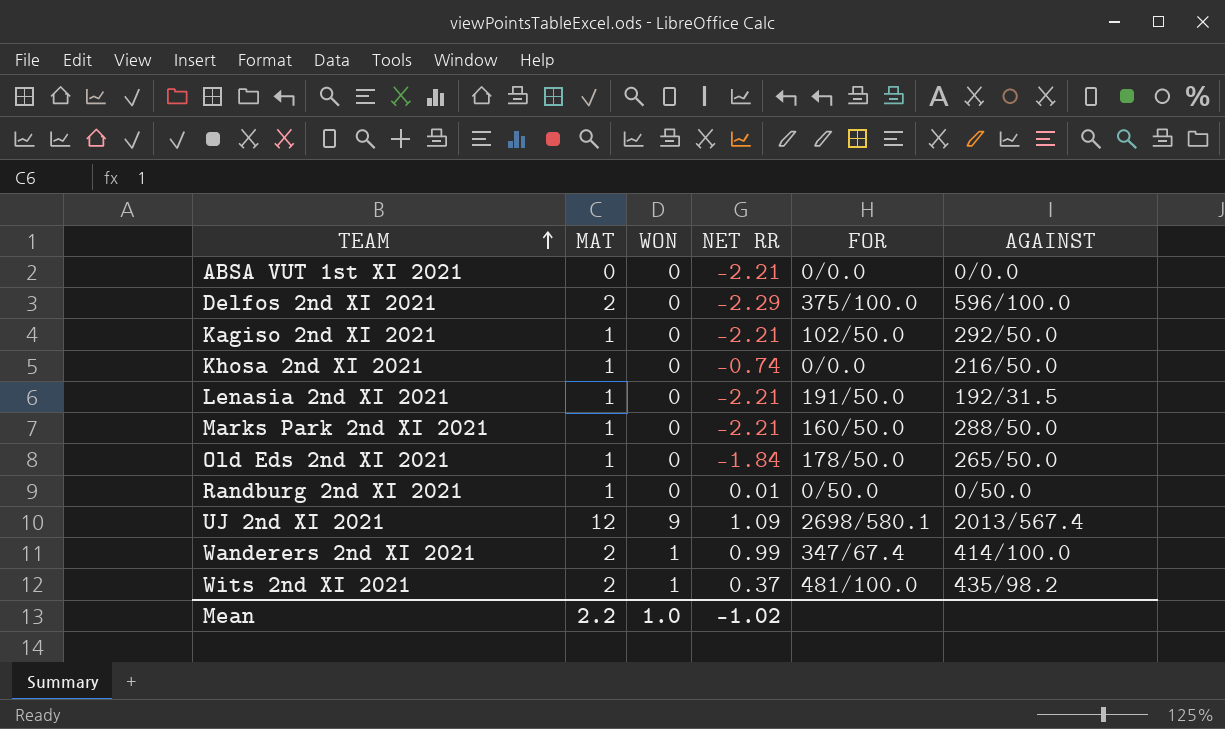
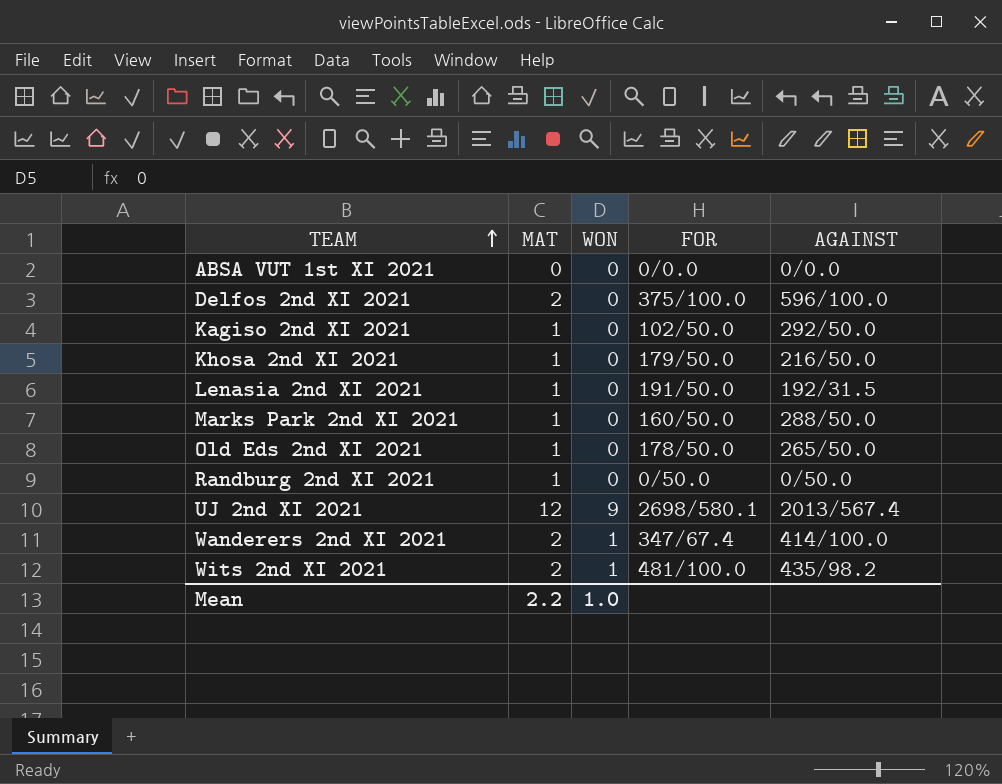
column NET RR | position: 4 -> none
Khosa 2nd XI 2021 | FOR: 0/0.0 -> 179/50.0

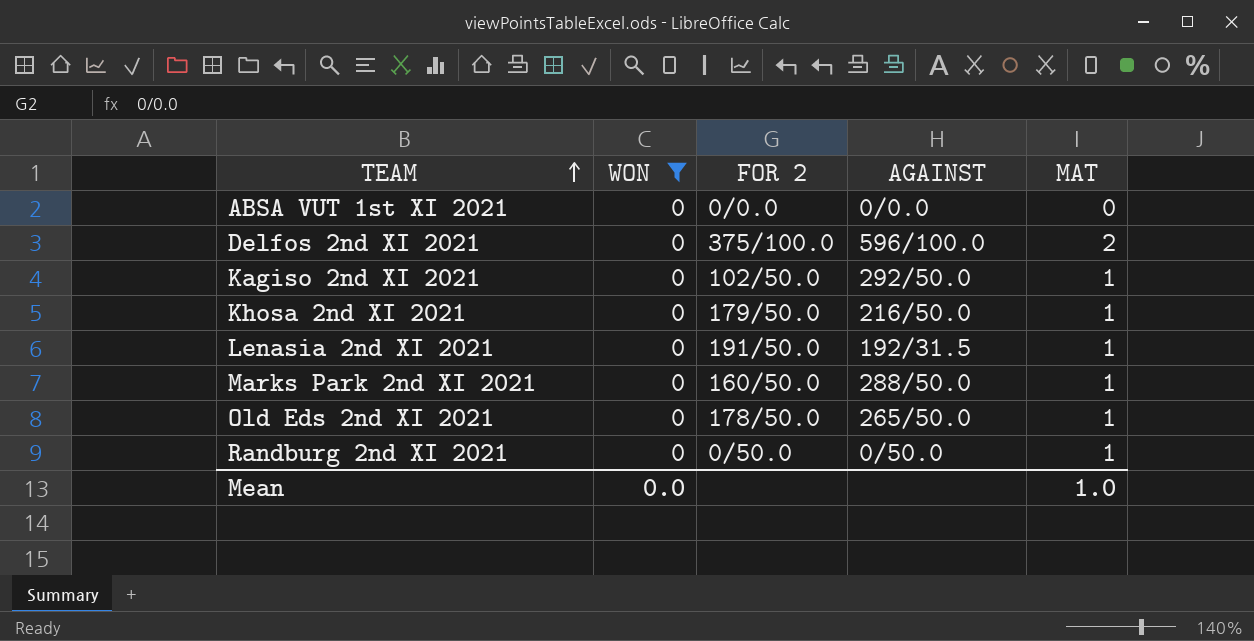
filter: none -> WON = 0
column name: FOR -> FOR 2
column MAT | position: 2 -> 5
Mean | WON: 1.0 -> 0.0
Mean | MAT: 2.2 -> 1.0

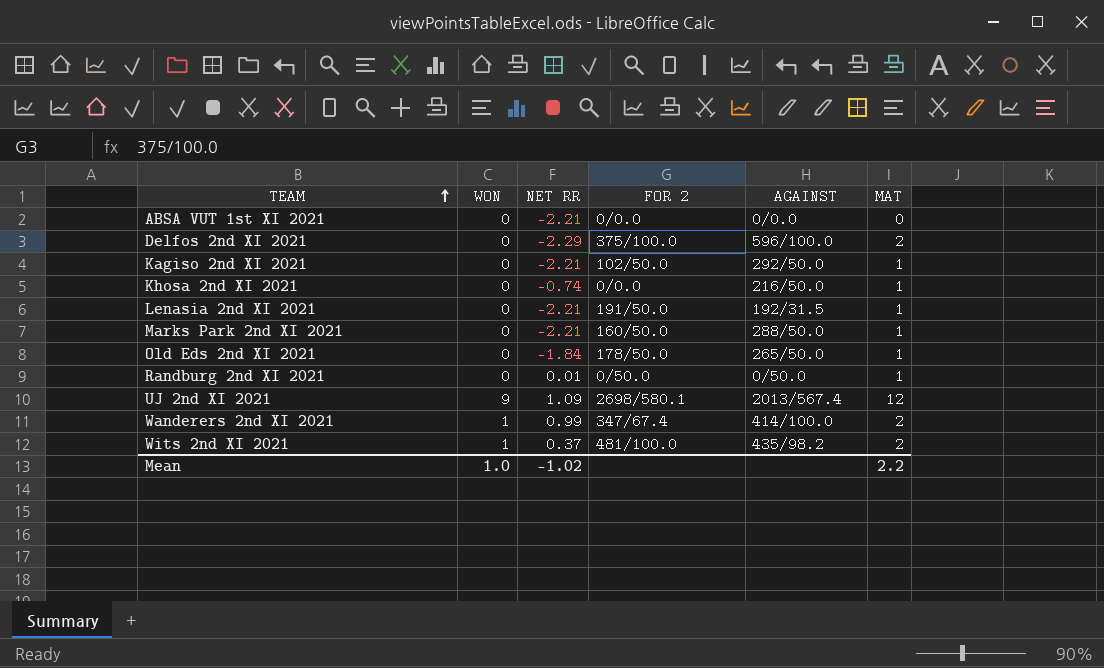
filter: WON = 0 -> none
column NET RR | position: none -> 3
Khosa 2nd XI 2021 | FOR 2: 179/50.0 -> 0/0.0
Mean | WON: 0.0 -> 1.0
Mean | MAT: 1.0 -> 2.2

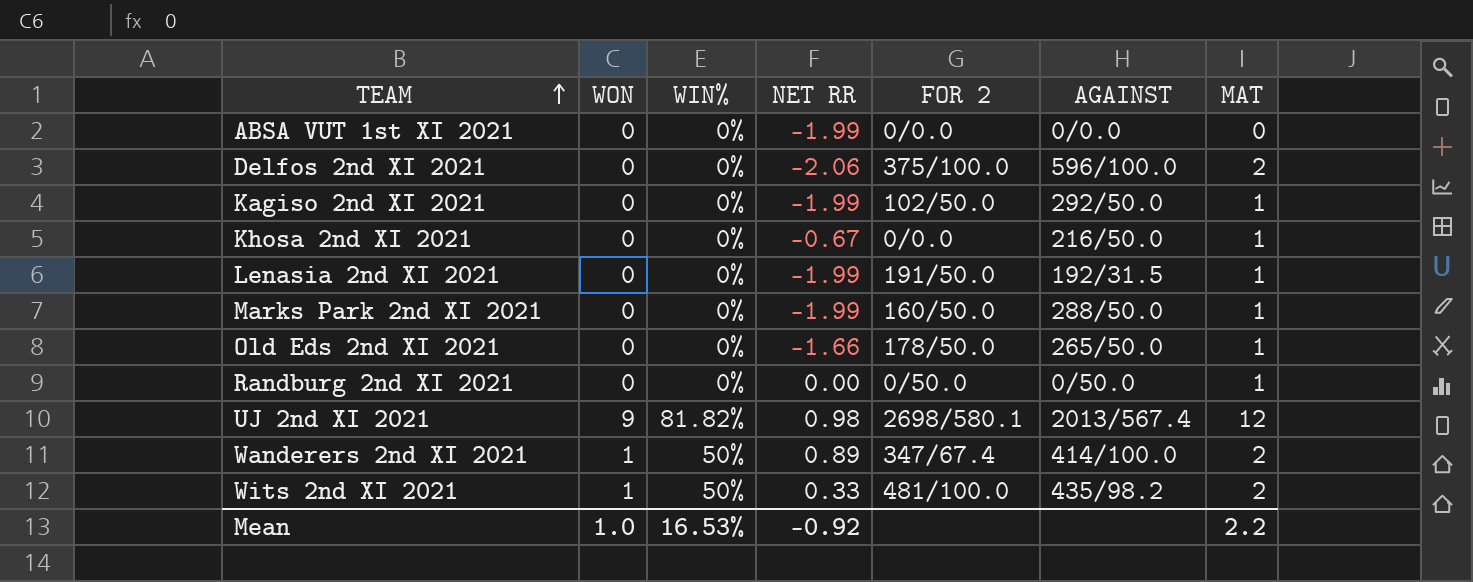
column WIN% | position: none -> 3
ABSA VUT 1st XI 2021 | NET RR: -2.21 -> -1.99
Delfos 2nd XI 2021 | NET RR: -2.29 -> -2.06
Kagiso 2nd XI 2021 | NET RR: -2.21 -> -1.99
Khosa 2nd XI 2021 | NET RR: -0.74 -> -0.67
Lenasia 2nd XI 2021 | NET RR: -2.21 -> -1.99
Marks Park 2nd XI 2021 | NET RR: -2.21 -> -1.99
Old Eds 2nd XI 2021 | NET RR: -1.84 -> -1.66
Randburg 2nd XI 2021 | NET RR: 0.01 -> 0.00
UJ 2nd XI 2021 | NET RR: 1.09 -> 0.98
Wanderers 2nd XI 2021 | NET RR: 0.99 -> 0.89
Wits 2nd XI 2021 | NET RR: 0.37 -> 0.33
Mean | NET RR: -1.02 -> -0.92

